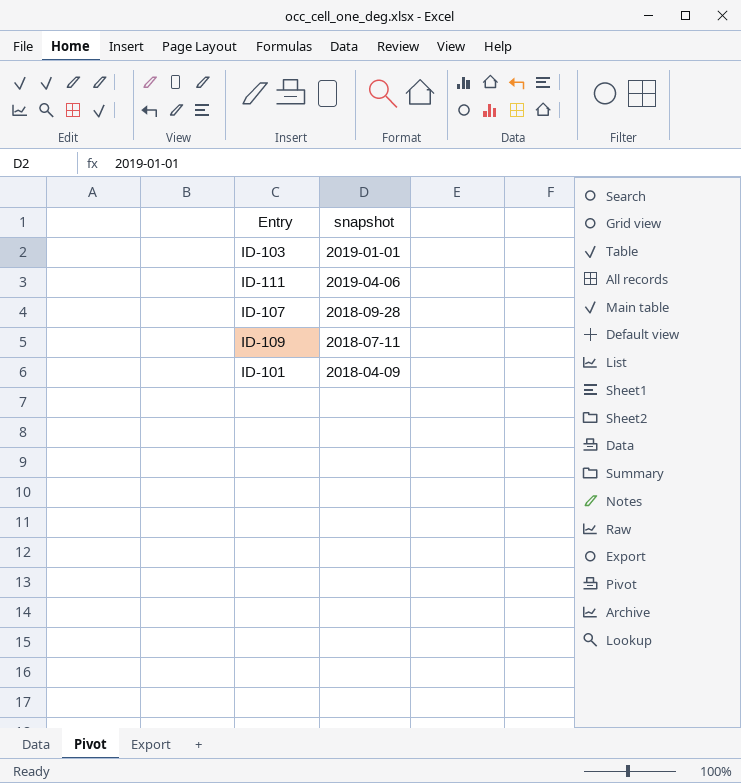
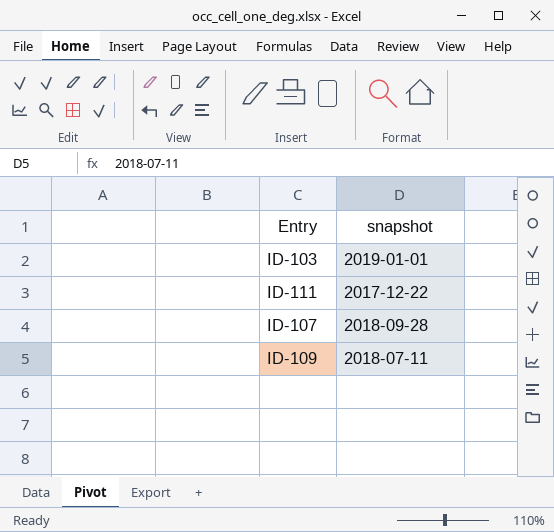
row ID-101: 2018-04-09 -> none
ID-111 | snapshot: 2019-04-06 -> 2017-12-22

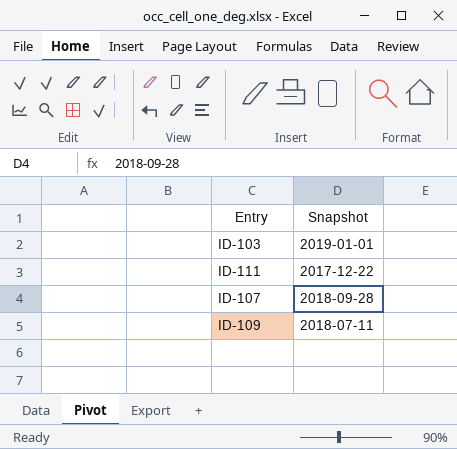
column name: snapshot -> Snapshot

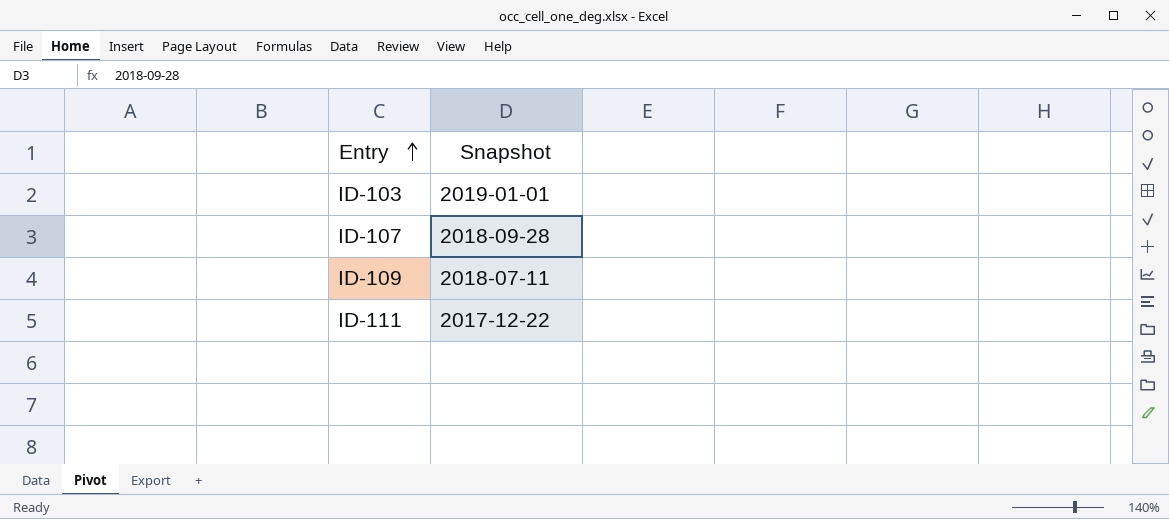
row order: none -> Entry ascending

